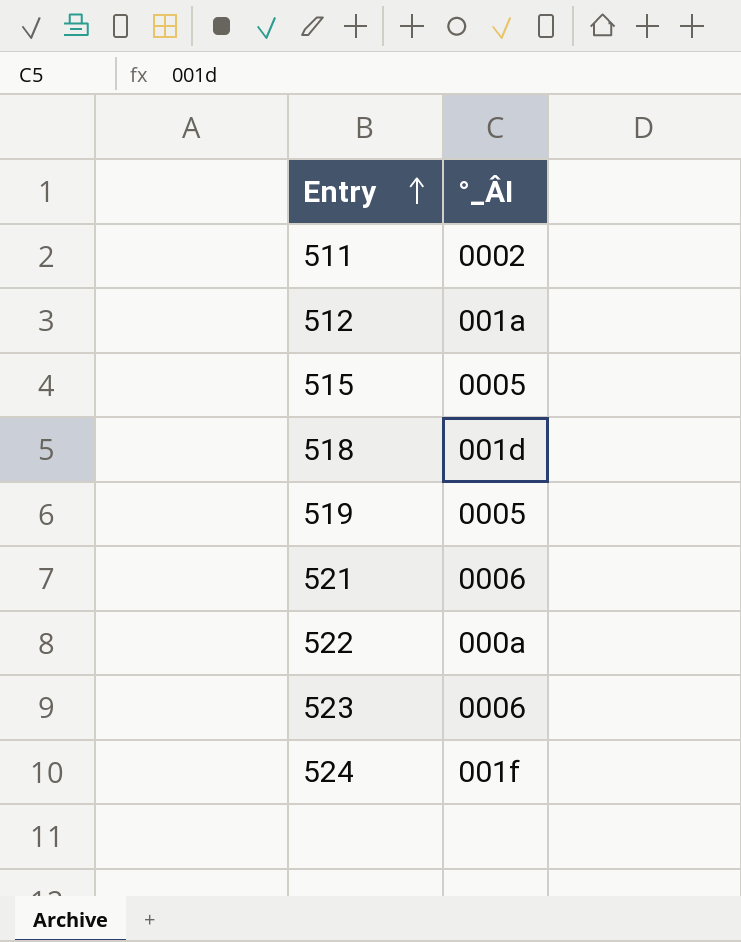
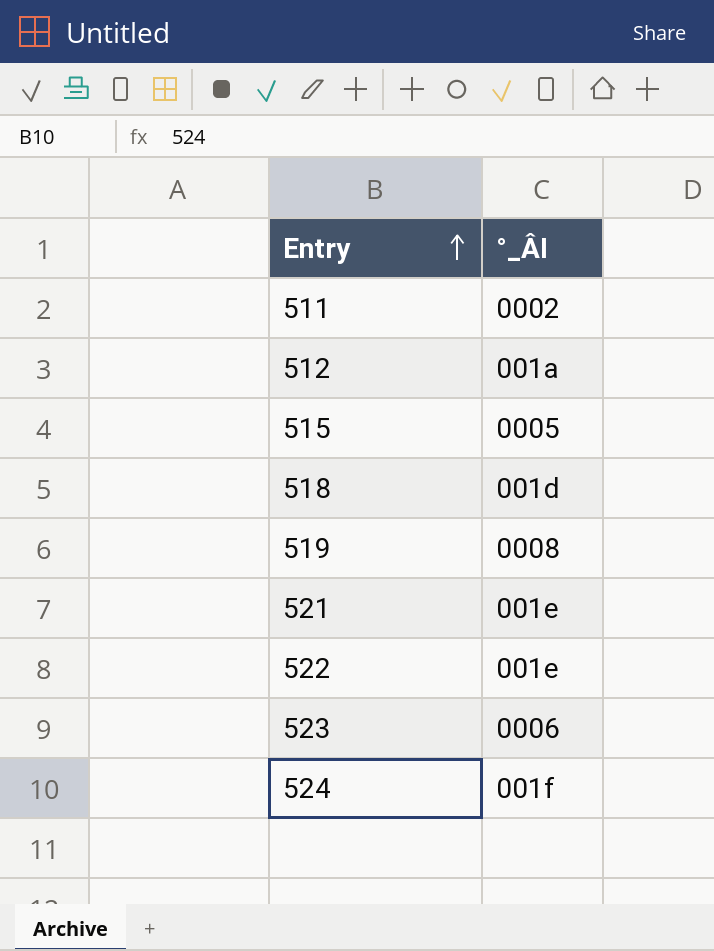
519 | °_ÂI: 0005 -> 0008
521 | °_ÂI: 0006 -> 001e
522 | °_ÂI: 000a -> 001e

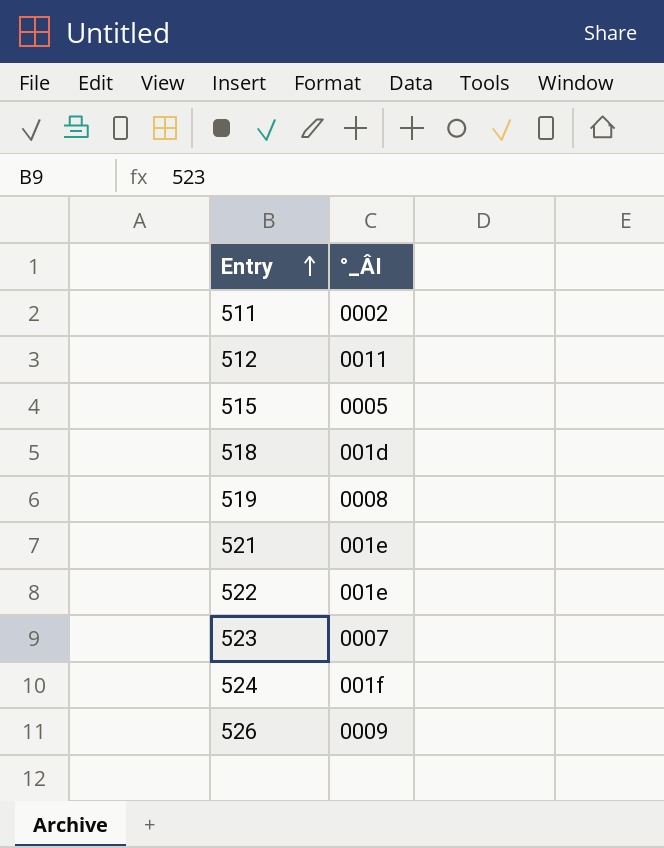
512 | °_ÂI: 001a -> 0011
523 | °_ÂI: 0006 -> 0007
row 526: none -> 0009

